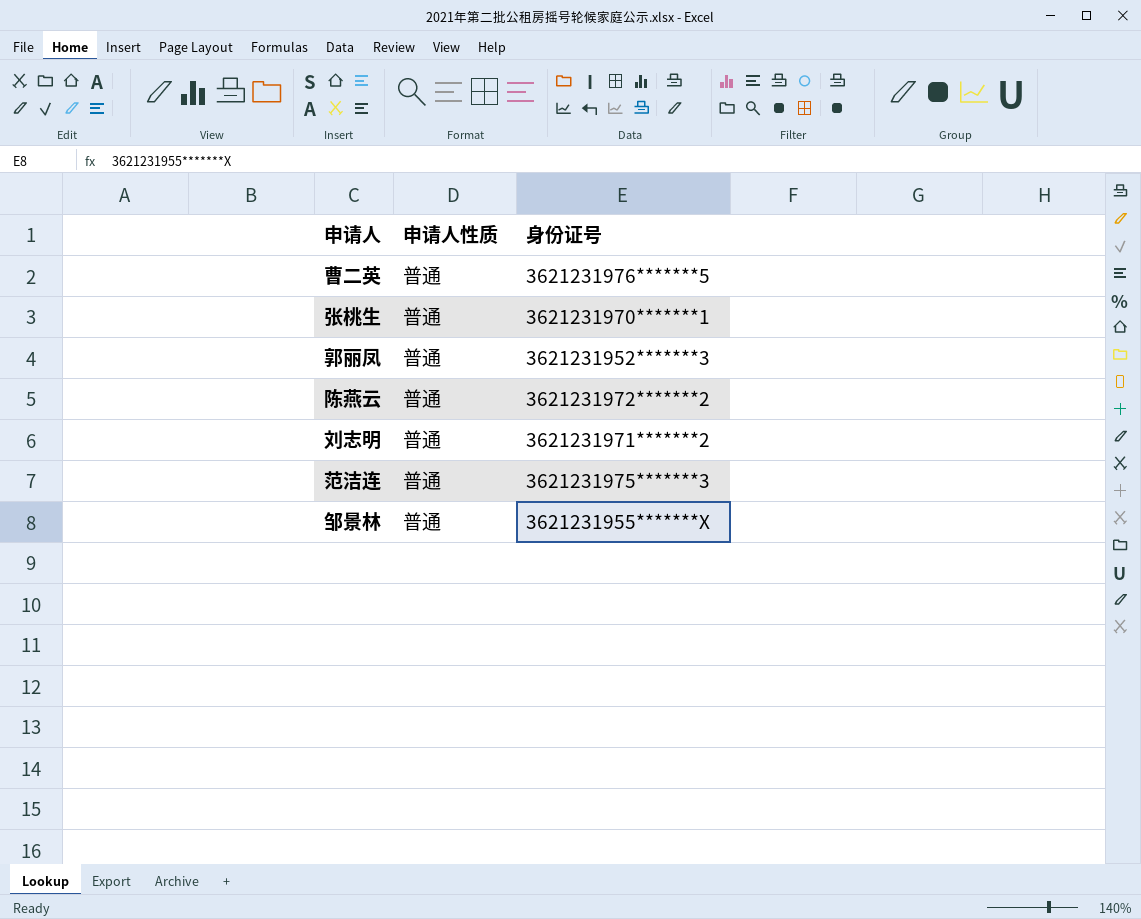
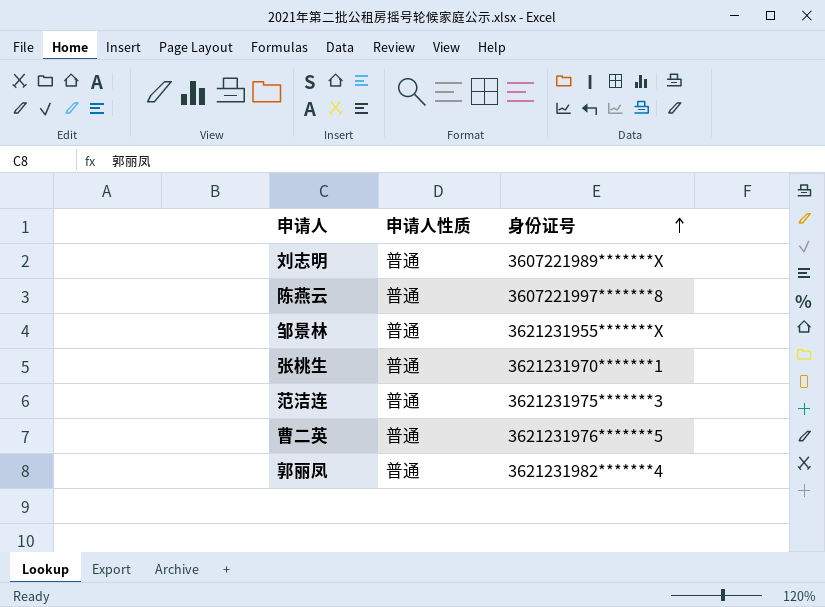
row order: none -> 身份证号 ascending
刘志明 | 身份证号: 3621231971*******2 -> 3607221989*******X
陈燕云 | 身份证号: 3621231972*******2 -> 3607221997*******8
郭丽凤 | 身份证号: 3621231952*******3 -> 3621231982*******4

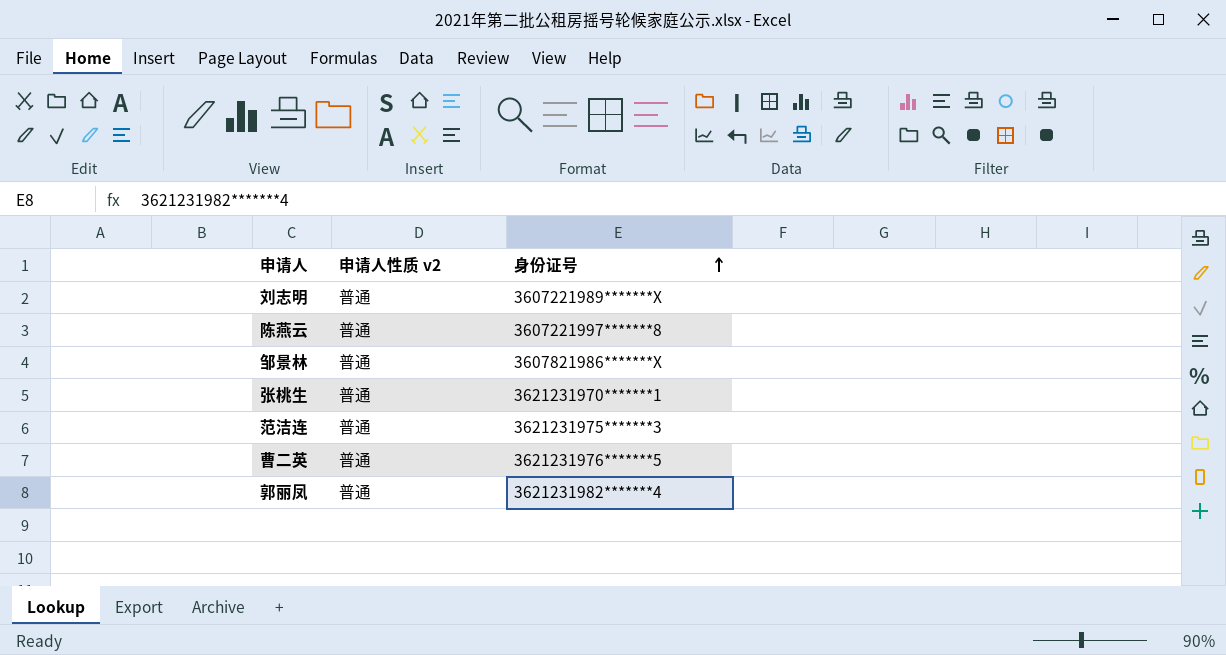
column name: 申请人性质 -> 申请人性质 v2
邹景林 | 身份证号: 3621231955*******X -> 3607821986*******X

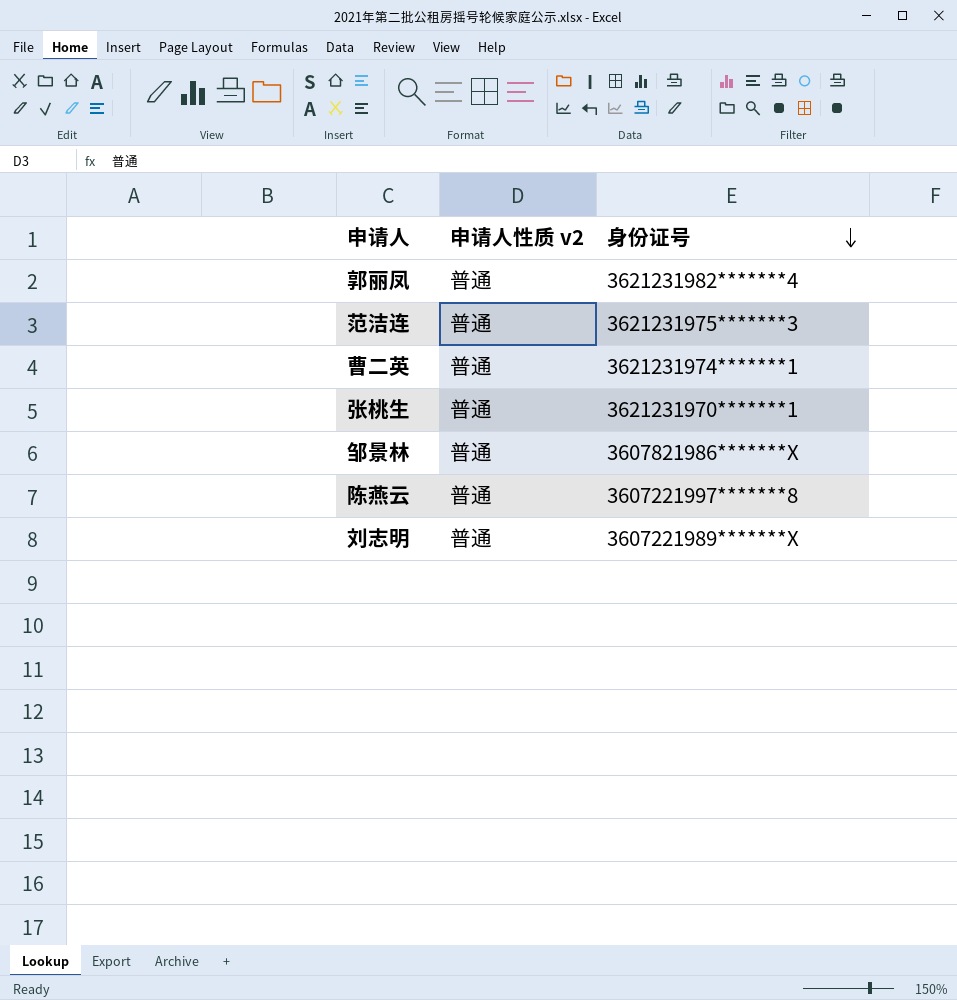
row order: 身份证号 ascending -> 身份证号 descending
曹二英 | 身份证号: 3621231976*******5 -> 3621231974*******1

